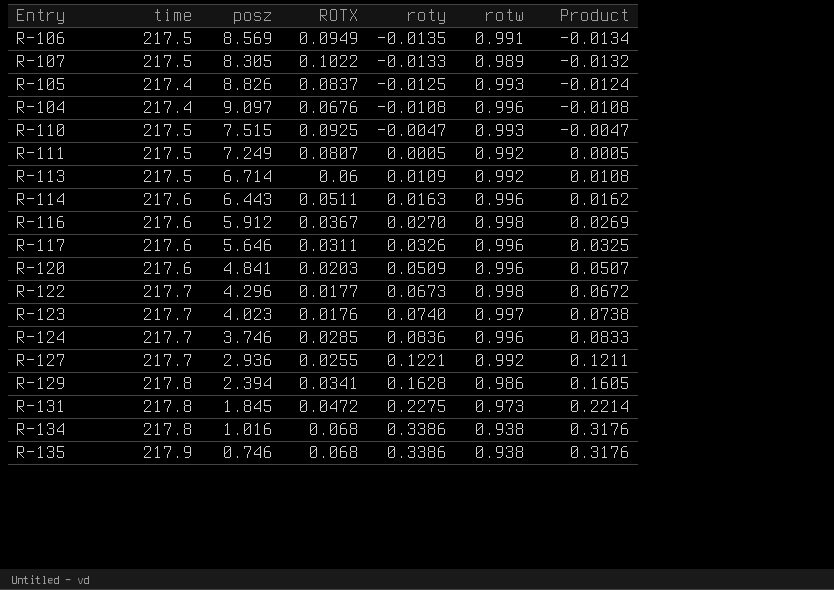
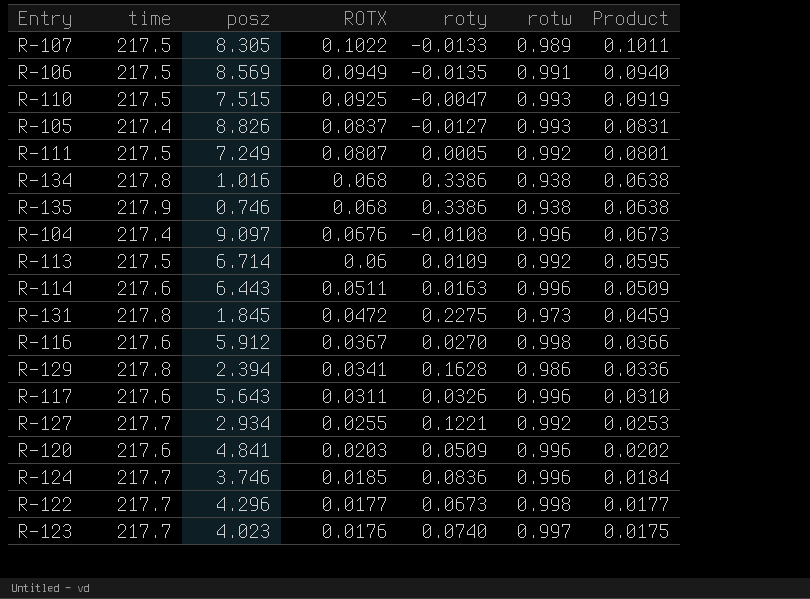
row order: roty ascending -> ROTX descending
column Product | formula: [roty] * [rotw] -> [ROTX] * [rotw]
R-105 | roty: -0.0125 -> -0.0127
R-117 | posz: 5.646 -> 5.643
R-127 | posz: 2.936 -> 2.934
R-124 | ROTX: 0.0285 -> 0.0185

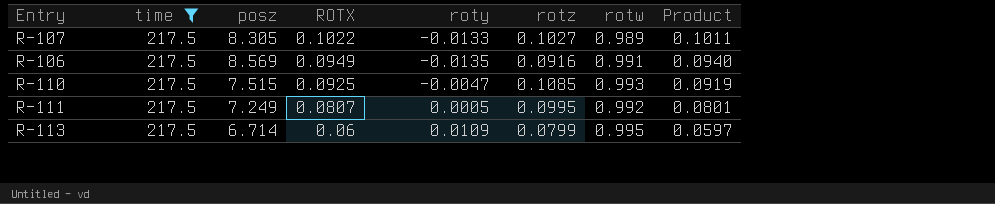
filter: none -> time = 217.5
column rotz | position: none -> 6
R-113 | rotw: 0.992 -> 0.995
R-113 | Product: 0.0595 -> 0.0597

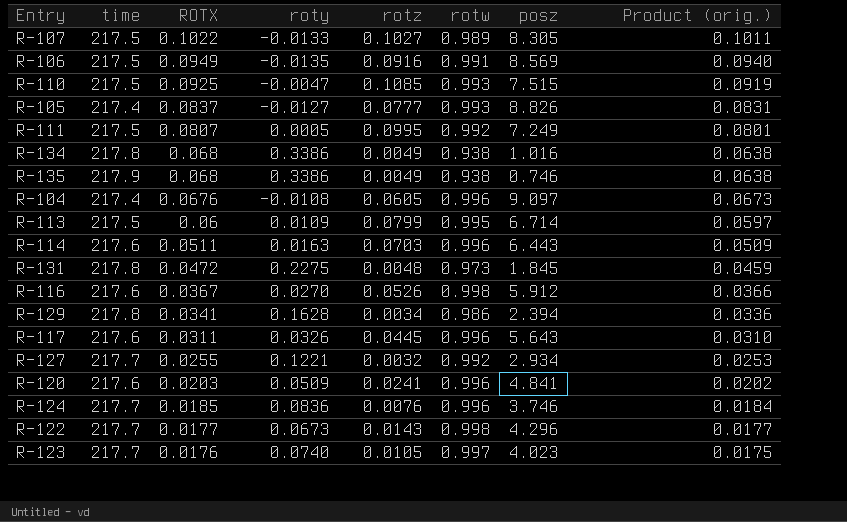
filter: time = 217.5 -> none
column posz | position: 3 -> 7
column name: Product -> Product (orig.)

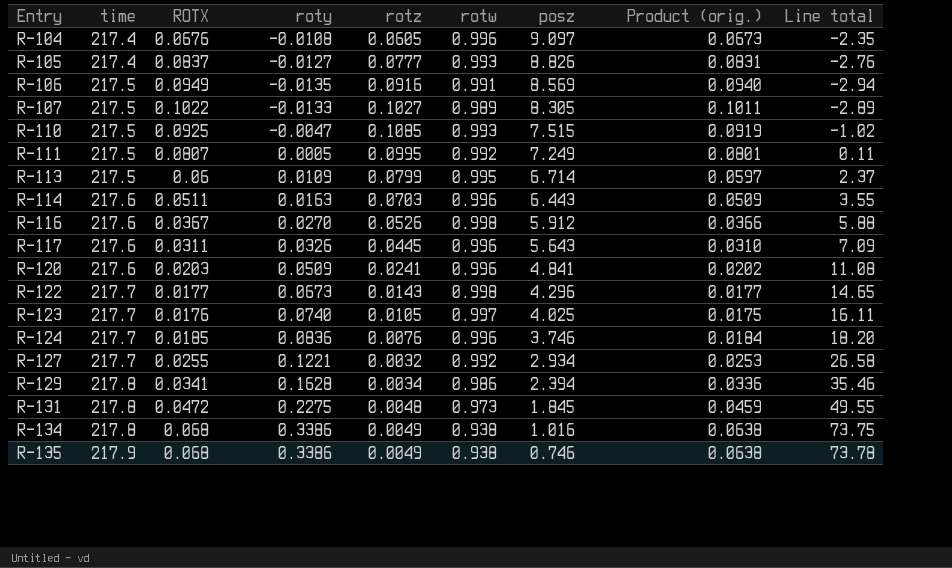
row order: ROTX descending -> Entry ascending
column Line total | formula: none -> [time] * [roty]
R-123 | posz: 4.023 -> 4.025

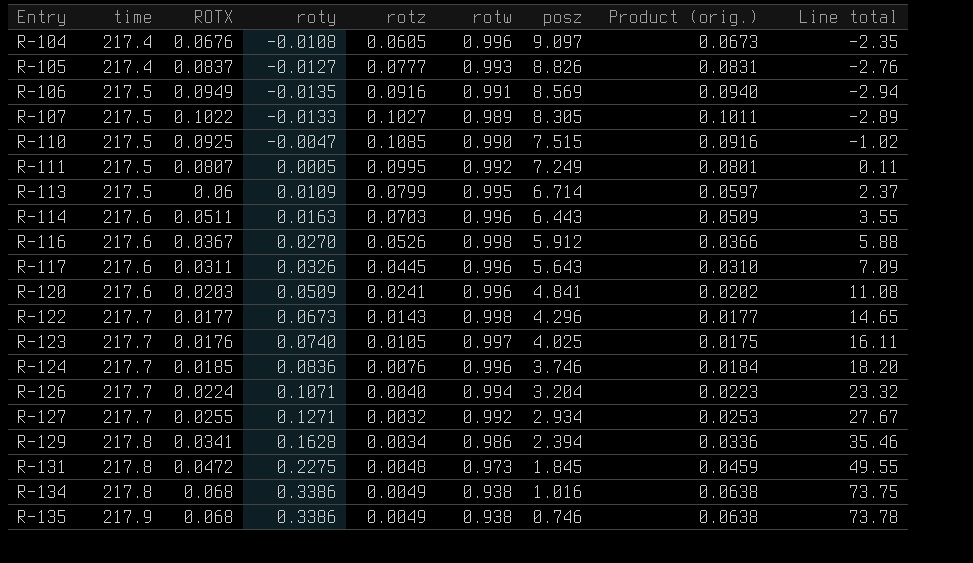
R-110 | rotw: 0.993 -> 0.990
R-110 | Product (orig.): 0.0919 -> 0.0916
row R-126: none -> 217.7 | 0.0224 | 0.1071 | 0.0040 | 0.994 | 3.204 | 0.0223 | 23.32
R-127 | roty: 0.1221 -> 0.1271
R-127 | Line total: 26.58 -> 27.67

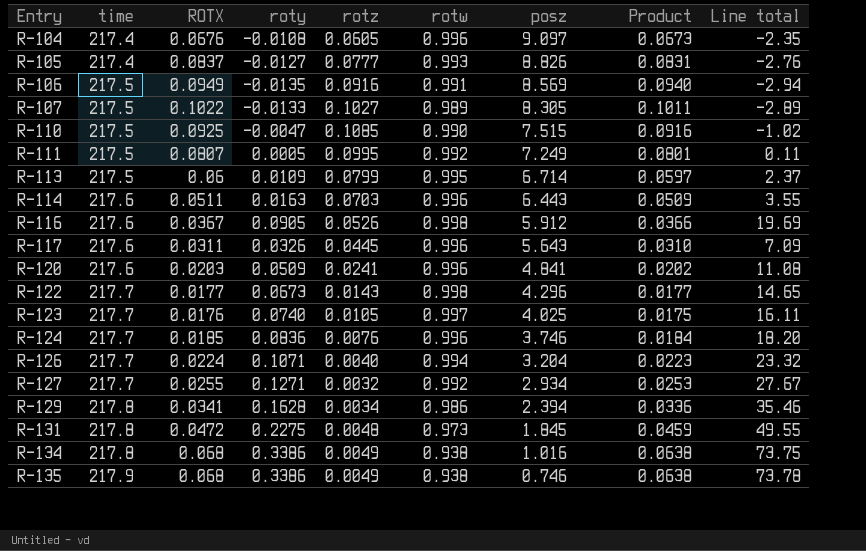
column name: Product (orig.) -> Product
R-116 | roty: 0.0270 -> 0.0905
R-116 | Line total: 5.88 -> 19.69

